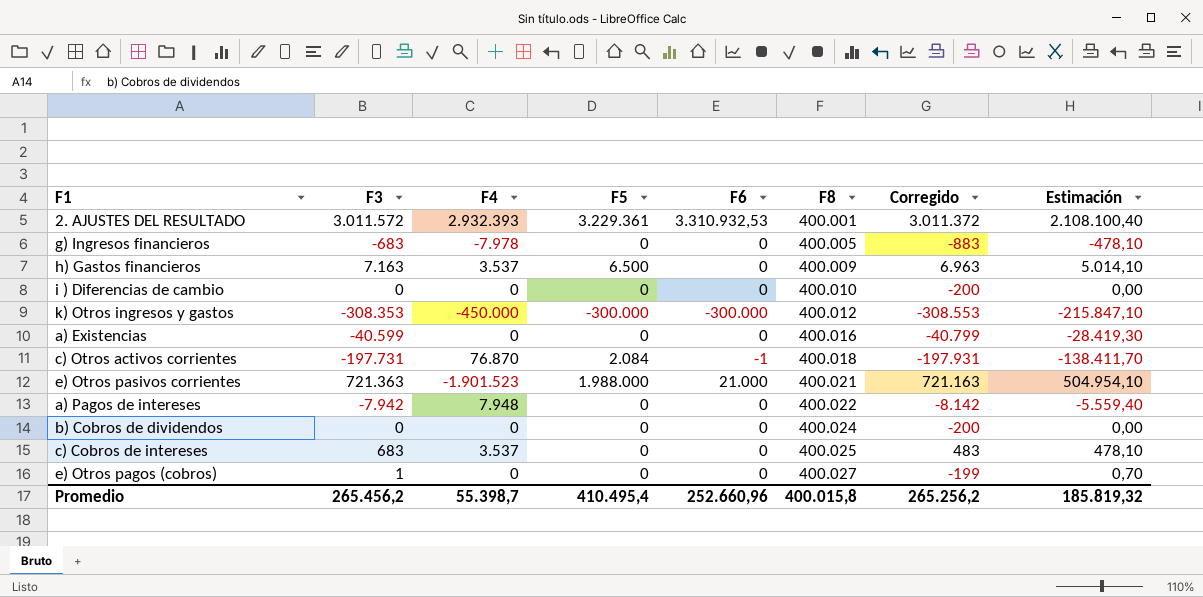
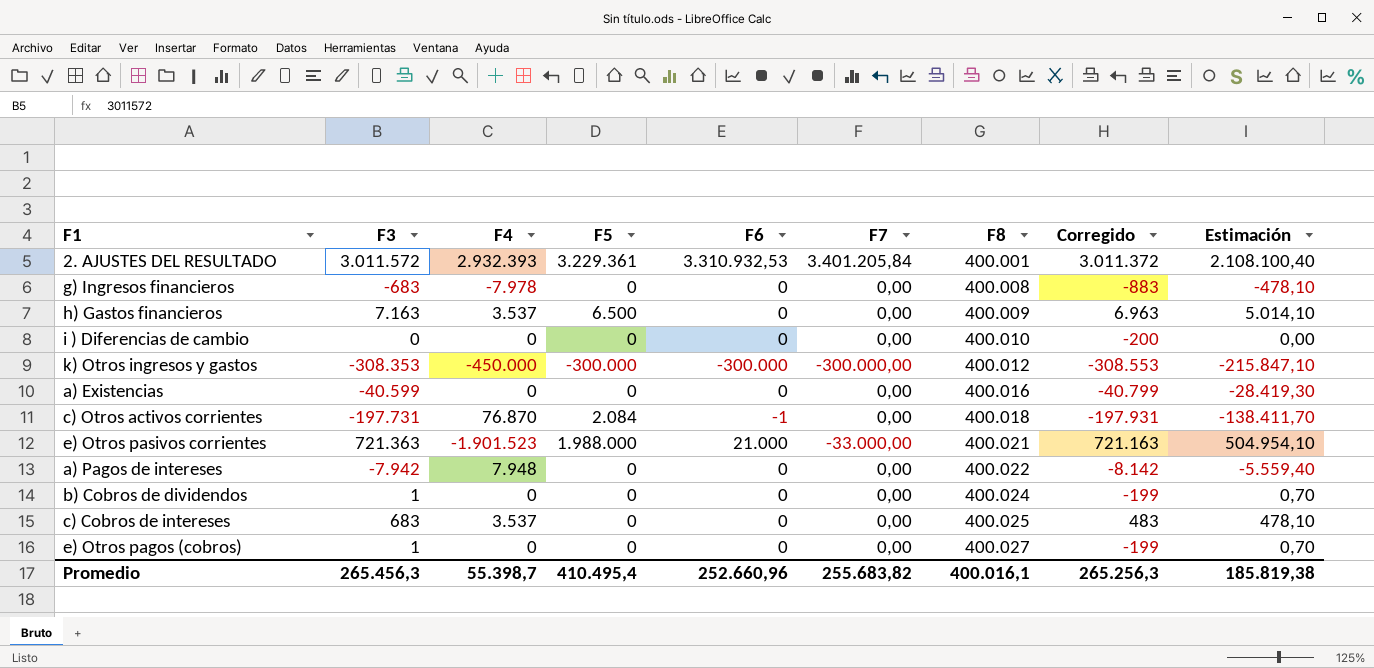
column F7 | position: none -> 6
g) Ingresos financieros | F8: 400.005 -> 400.008
b) Cobros de dividendos | F3: 0 -> 1
b) Cobros de dividendos | Corregido: -200 -> -199
b) Cobros de dividendos | Estimación: 0,00 -> 0,70
Promedio | F3: 265.456,2 -> 265.456,3
Promedio | F8: 400.015,8 -> 400.016,1
Promedio | Corregido: 265.256,2 -> 265.256,3
Promedio | Estimación: 185.819,32 -> 185.819,38

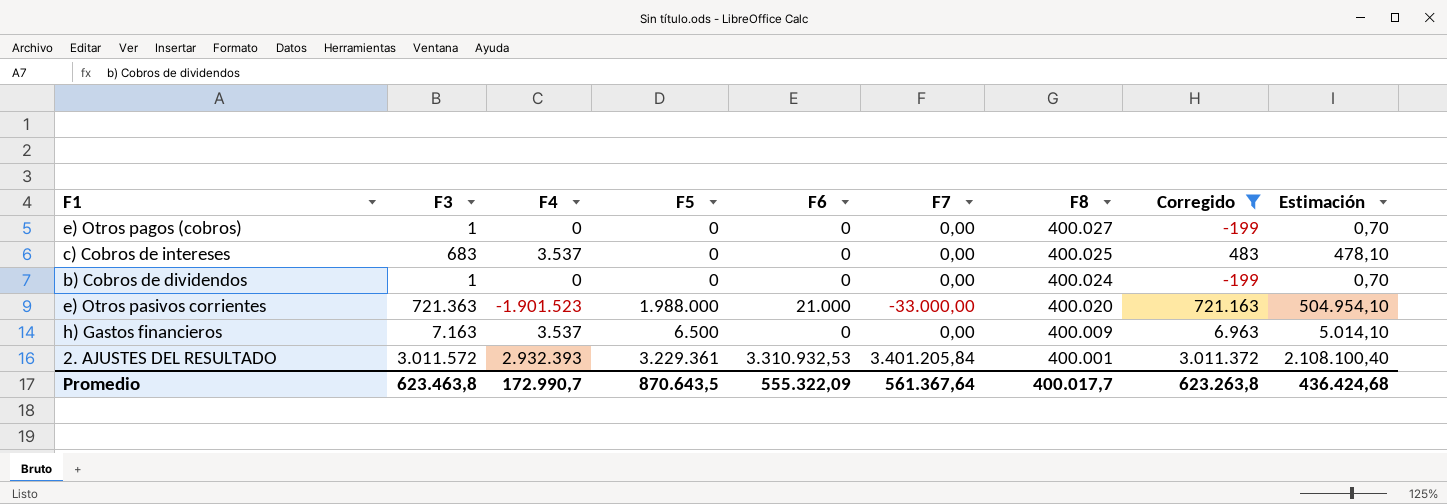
filter: none -> Corregido >= -199
row order: F8 ascending -> F8 descending
e) Otros pasivos corrientes | F8: 400.021 -> 400.020
Promedio | F3: 265.456,3 -> 623.463,8
Promedio | F4: 55.398,7 -> 172.990,7
Promedio | F5: 410.495,4 -> 870.643,5
Promedio | F6: 252.660,96 -> 555.322,09
Promedio | F7: 255.683,82 -> 561.367,64
Promedio | F8: 400.016,1 -> 400.017,7
Promedio | Corregido: 265.256,3 -> 623.263,8
Promedio | Estimación: 185.819,38 -> 436.424,68

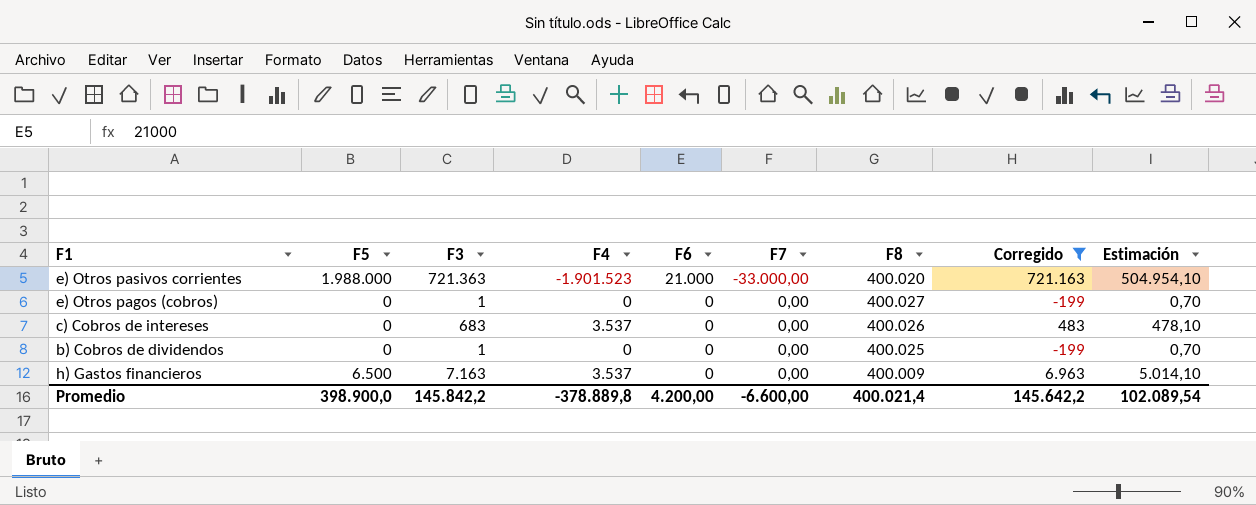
row order: F8 descending -> F6 descending
column F5 | position: 4 -> 2
row 2. AJUSTES DEL RESULTADO: 3.011.572 | 2.932.393 | 3.229.361 | 3.310.932,53 | 3.401.205,84 | 400.001 | 3.011.372 | 2.108.100,40 -> none
c) Cobros de intereses | F8: 400.025 -> 400.026
b) Cobros de dividendos | F8: 400.024 -> 400.025
Promedio | F5: 870.643,5 -> 398.900,0
Promedio | F3: 623.463,8 -> 145.842,2
Promedio | F4: 172.990,7 -> -378.889,8
Promedio | F6: 555.322,09 -> 4.200,00
Promedio | F7: 561.367,64 -> -6.600,00
Promedio | F8: 400.017,7 -> 400.021,4
Promedio | Corregido: 623.263,8 -> 145.642,2
Promedio | Estimación: 436.424,68 -> 102.089,54

